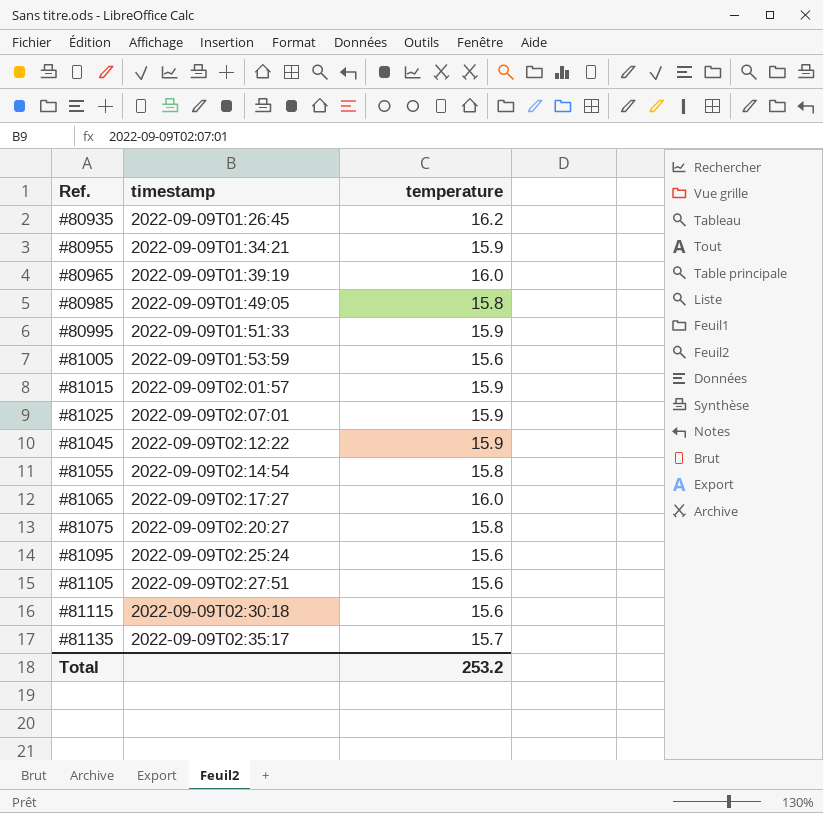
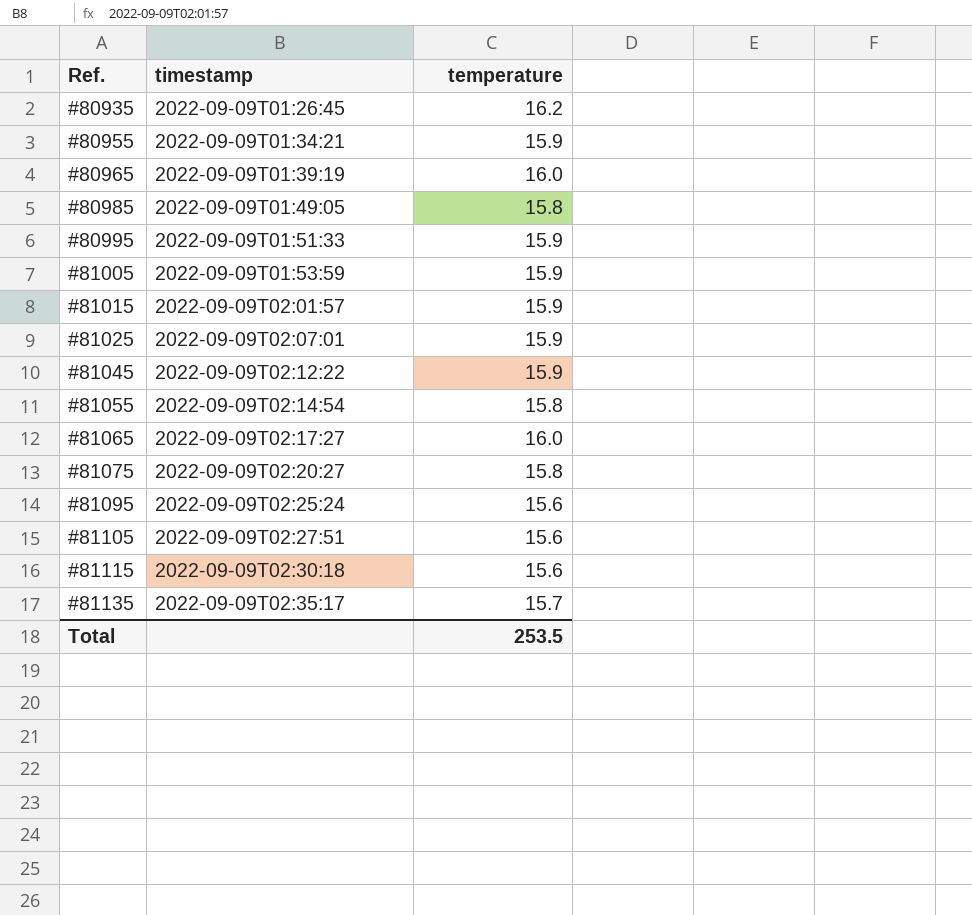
#81005 | temperature: 15.6 -> 15.9
Total | temperature: 253.2 -> 253.5

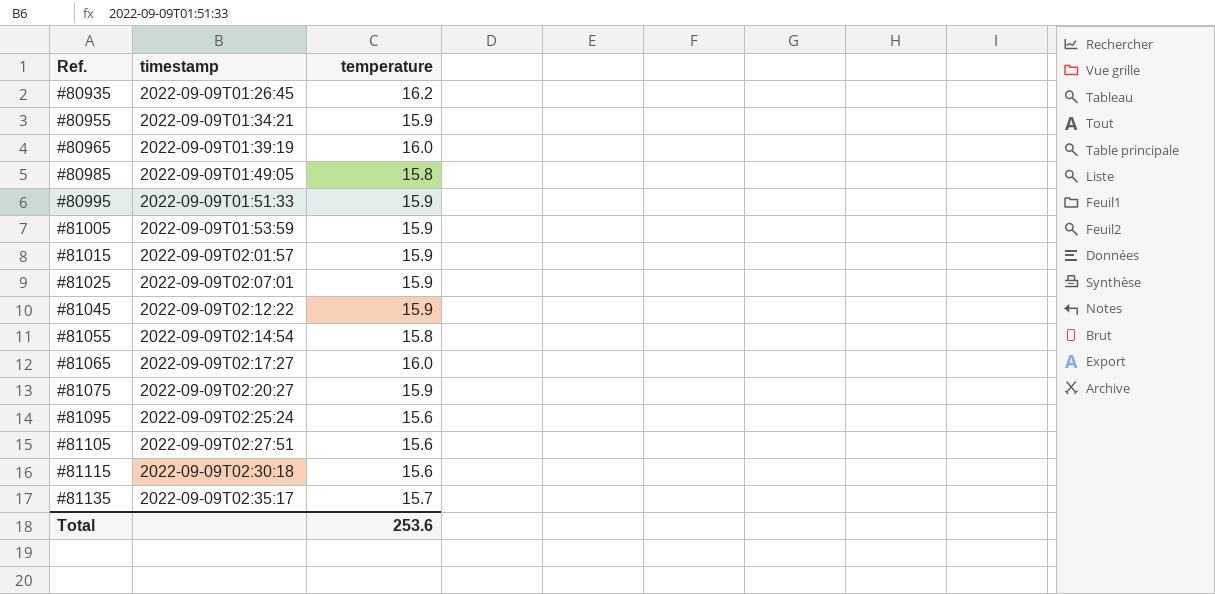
#81075 | temperature: 15.8 -> 15.9
Total | temperature: 253.5 -> 253.6

